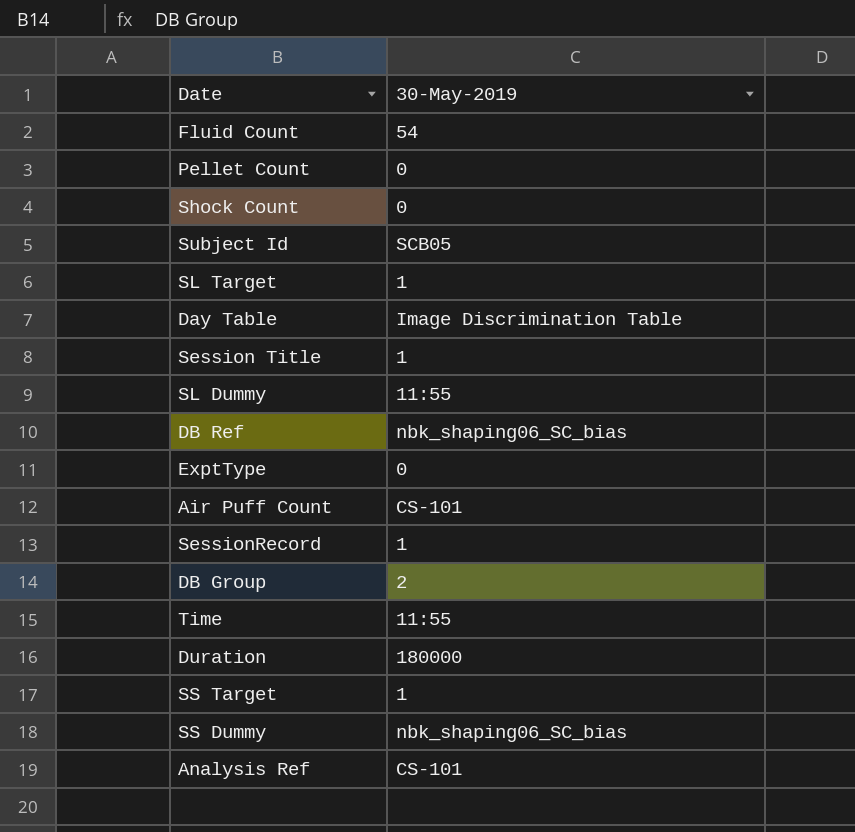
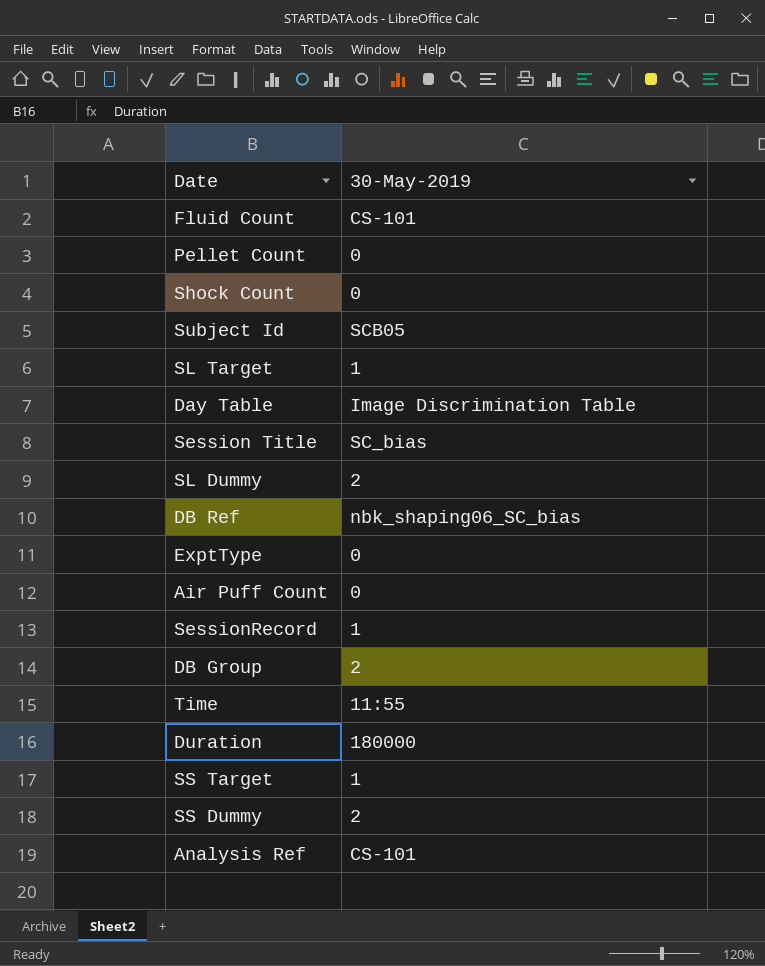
Fluid Count | 30-May-2019: 54 -> CS-101
Session Title | 30-May-2019: 1 -> SC_bias
SL Dummy | 30-May-2019: 11:55 -> 2
Air Puff Count | 30-May-2019: CS-101 -> 0
SS Dummy | 30-May-2019: nbk_shaping06_SC_bias -> 2

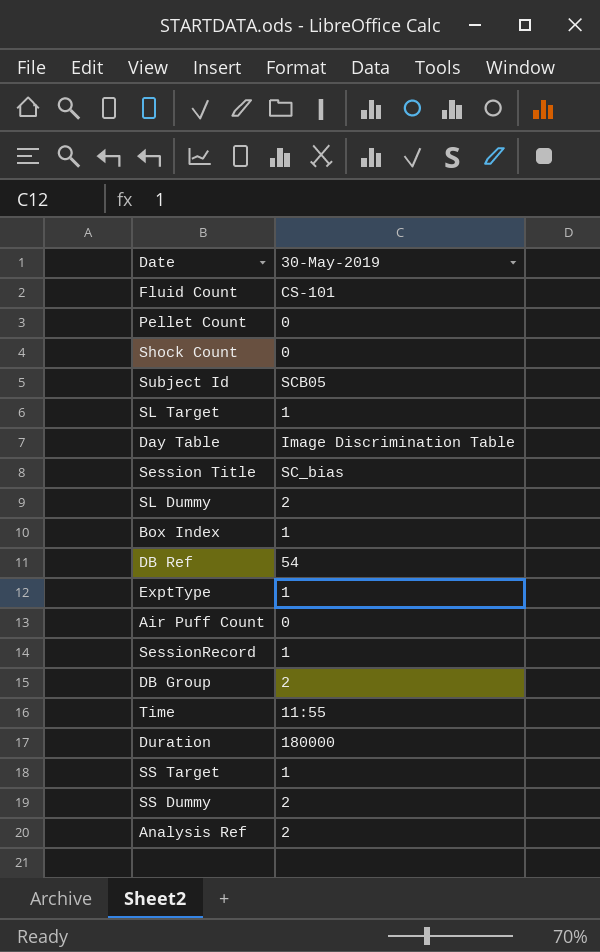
row Box Index: none -> 1
DB Ref | 30-May-2019: nbk_shaping06_SC_bias -> 54
ExptType | 30-May-2019: 0 -> 1
Analysis Ref | 30-May-2019: CS-101 -> 2

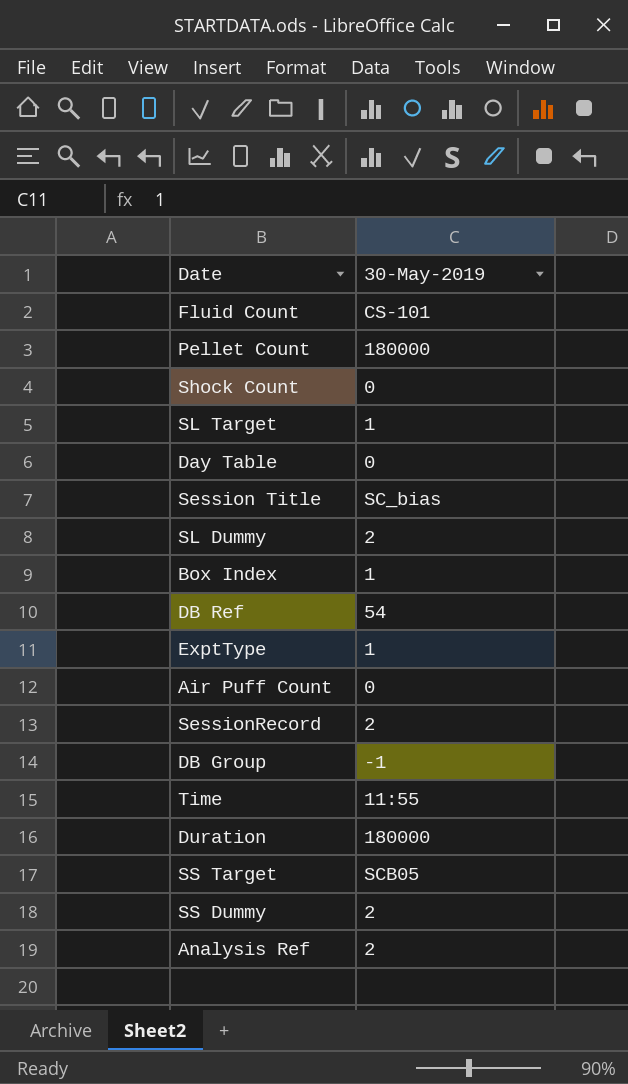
row Subject Id: SCB05 -> none
Pellet Count | 30-May-2019: 0 -> 180000
Day Table | 30-May-2019: Image Discrimination Table -> 0
SessionRecord | 30-May-2019: 1 -> 2
DB Group | 30-May-2019: 2 -> -1
SS Target | 30-May-2019: 1 -> SCB05

